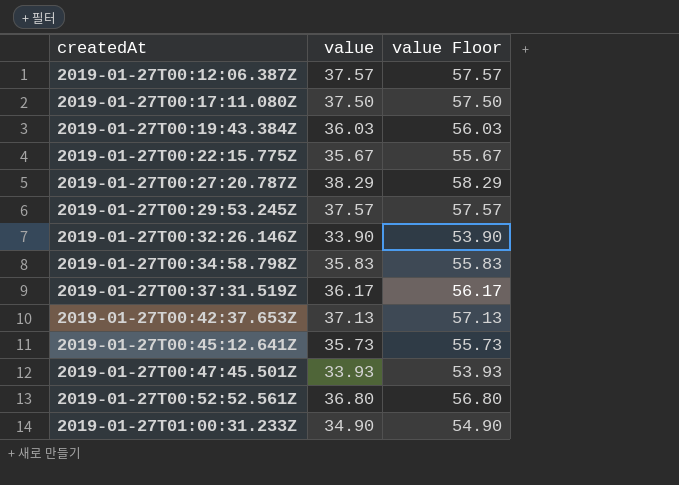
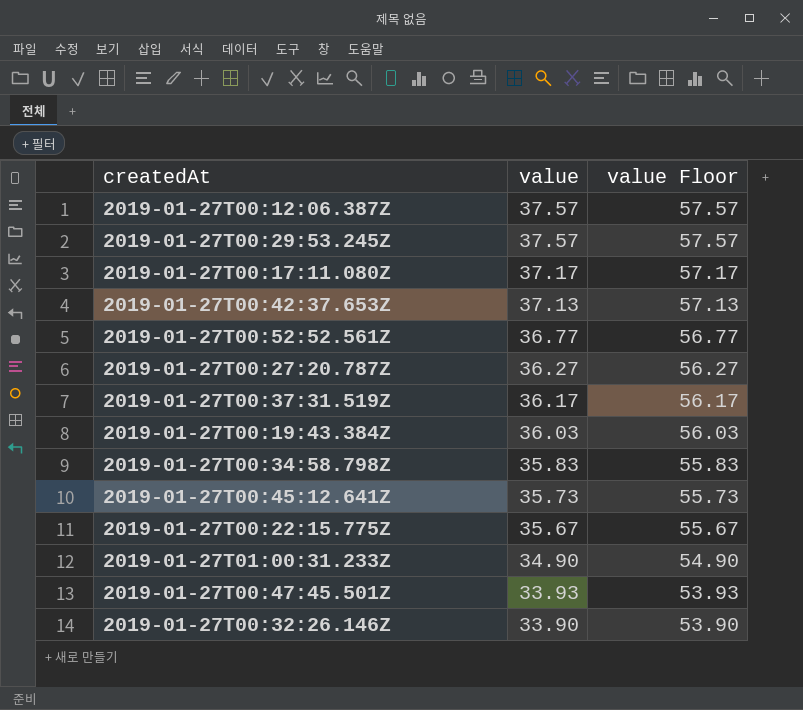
row order: createdAt ascending -> value descending
2019-01-27T00:17:11.080Z | value: 37.50 -> 37.17
2019-01-27T00:17:11.080Z | value Floor: 57.50 -> 57.17
2019-01-27T00:52:52.561Z | value: 36.80 -> 36.77
2019-01-27T00:52:52.561Z | value Floor: 56.80 -> 56.77
2019-01-27T00:27:20.787Z | value: 38.29 -> 36.27
2019-01-27T00:27:20.787Z | value Floor: 58.29 -> 56.27

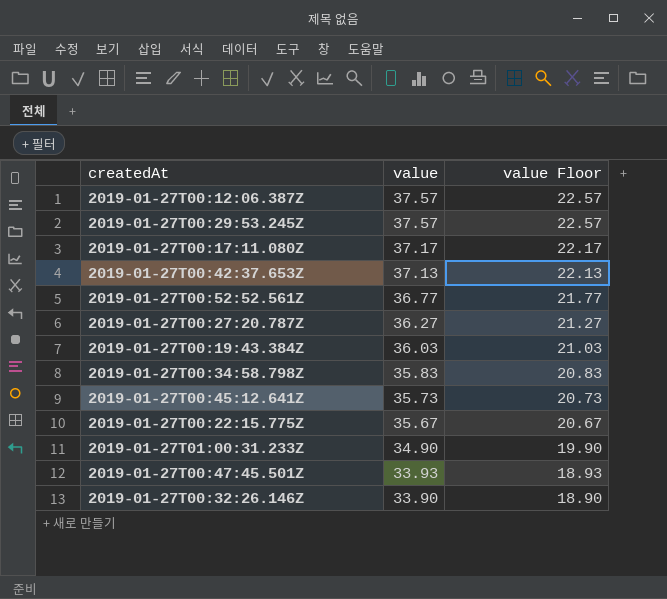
column value Floor | formula: [value] + 20 -> [value] - 15
row 2019-01-27T00:37:31.519Z: 36.17 | 56.17 -> none

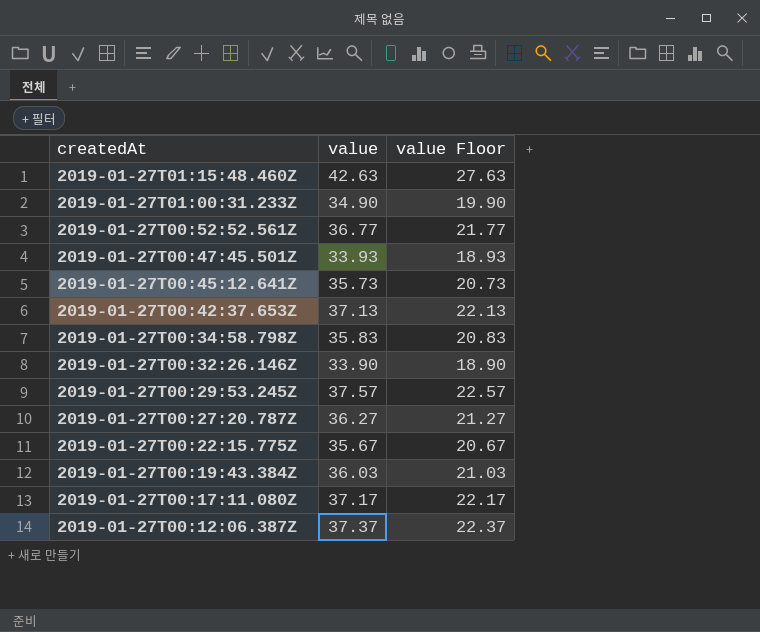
row order: value descending -> createdAt descending
row 2019-01-27T01:15:48.460Z: none -> 42.63 | 27.63
2019-01-27T00:12:06.387Z | value: 37.57 -> 37.37
2019-01-27T00:12:06.387Z | value Floor: 22.57 -> 22.37

